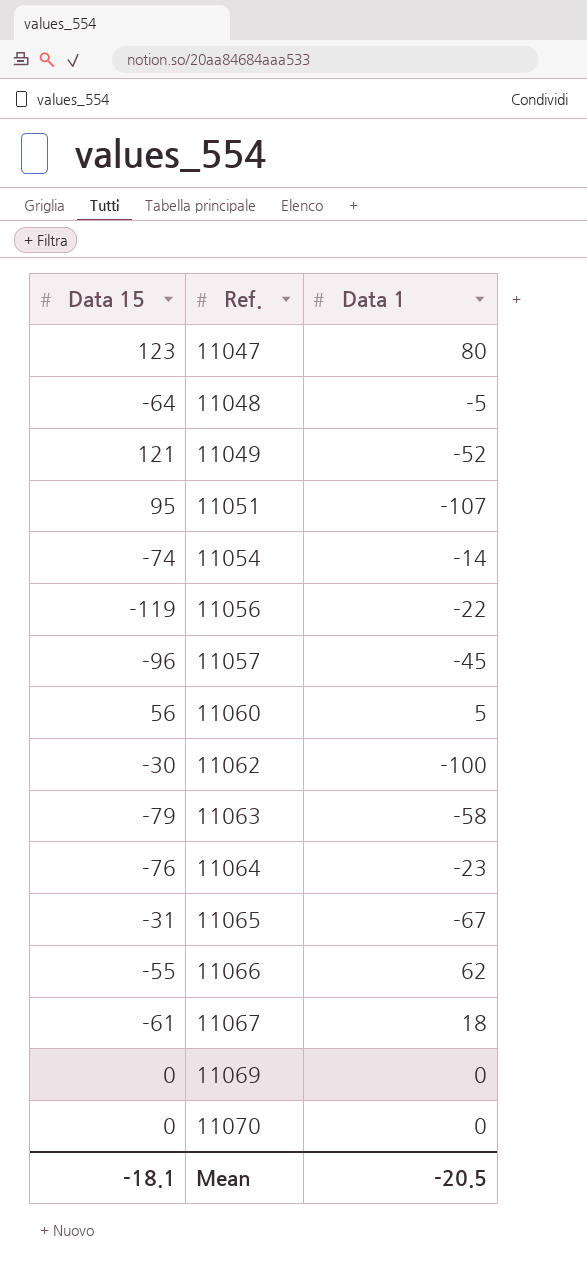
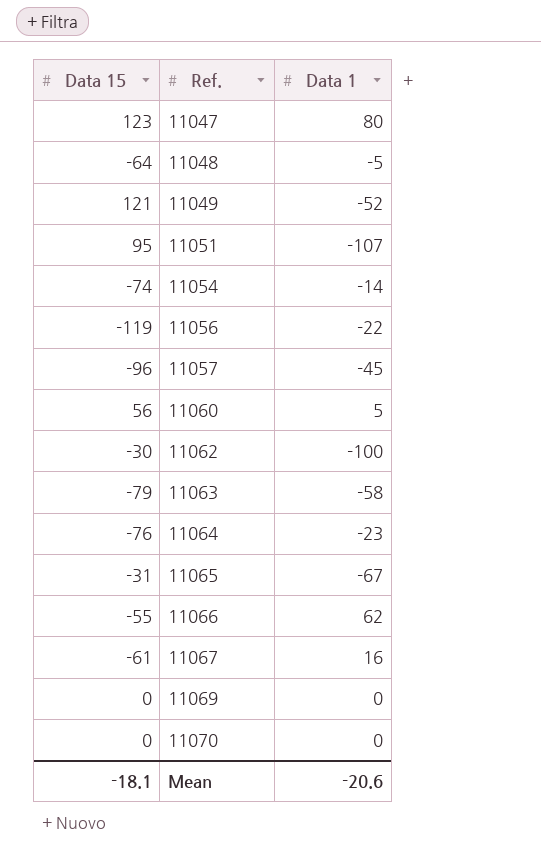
11067 | Data 1: 18 -> 16
Mean | Data 1: -20.5 -> -20.6

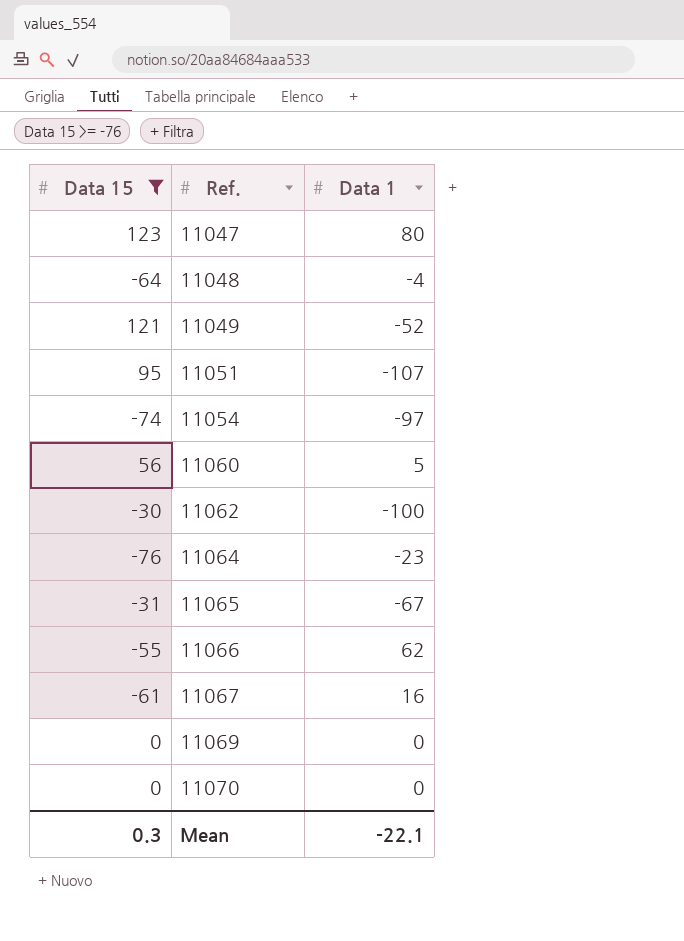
filter: none -> Data 15 >= -76
11048 | Data 1: -5 -> -4
11054 | Data 1: -14 -> -97
Mean | Data 15: -18.1 -> 0.3
Mean | Data 1: -20.6 -> -22.1

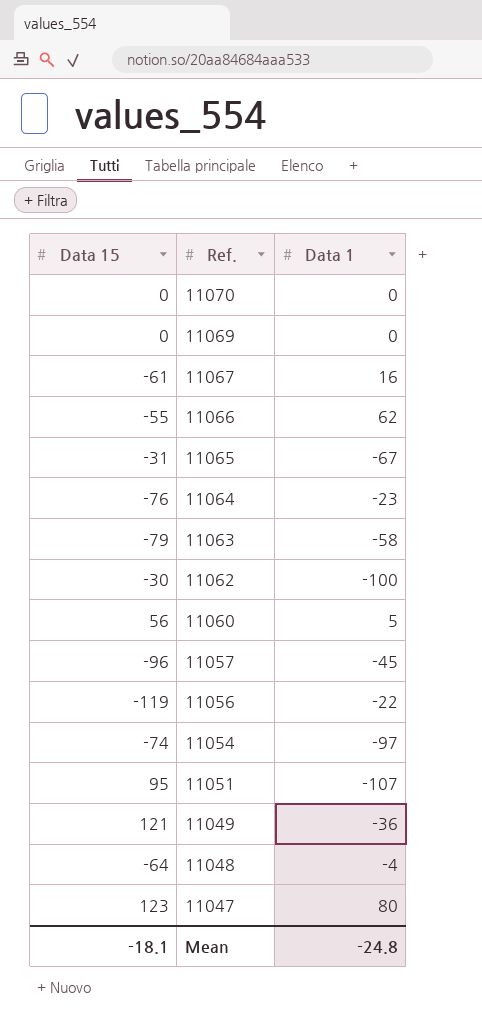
filter: Data 15 >= -76 -> none
row order: Ref. ascending -> Ref. descending
11049 | Data 1: -52 -> -36
Mean | Data 15: 0.3 -> -18.1
Mean | Data 1: -22.1 -> -24.8

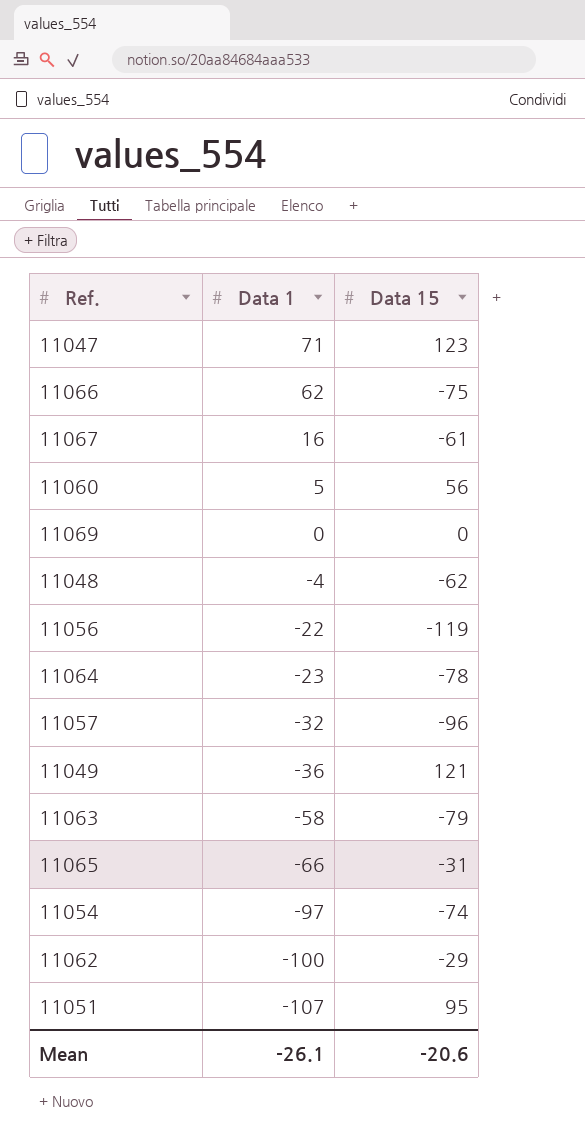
row order: Ref. descending -> Data 1 descending
column Data 15 | position: 1 -> 3
row 11070: 0 | 0 -> none
11047 | Data 1: 80 -> 71
11066 | Data 15: -55 -> -75
11048 | Data 15: -64 -> -62
11064 | Data 15: -76 -> -78
11057 | Data 1: -45 -> -32
11065 | Data 1: -67 -> -66
11062 | Data 15: -30 -> -29
Mean | Data 1: -24.8 -> -26.1
Mean | Data 15: -18.1 -> -20.6

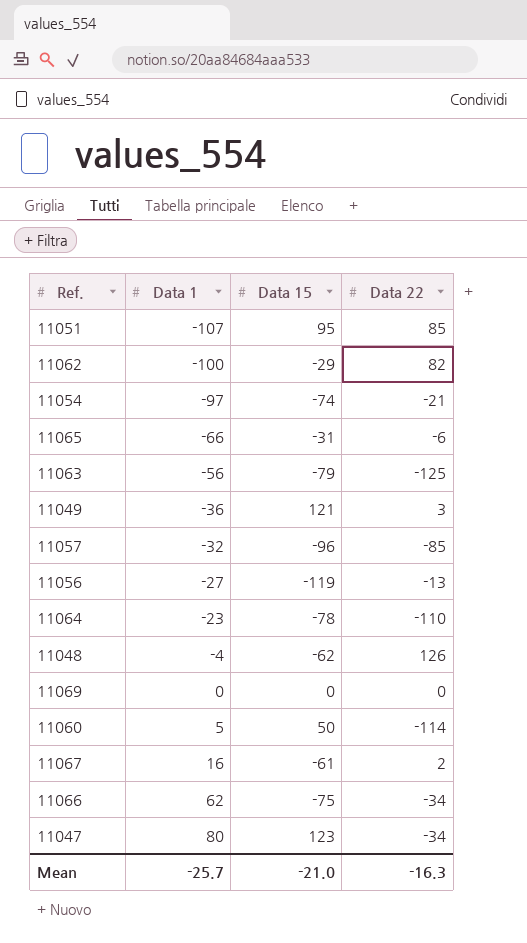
row order: Data 1 descending -> Data 1 ascending
column Data 22 | position: none -> 4
11063 | Data 1: -58 -> -56
11056 | Data 1: -22 -> -27
11060 | Data 15: 56 -> 50
11047 | Data 1: 71 -> 80
Mean | Data 1: -26.1 -> -25.7
Mean | Data 15: -20.6 -> -21.0

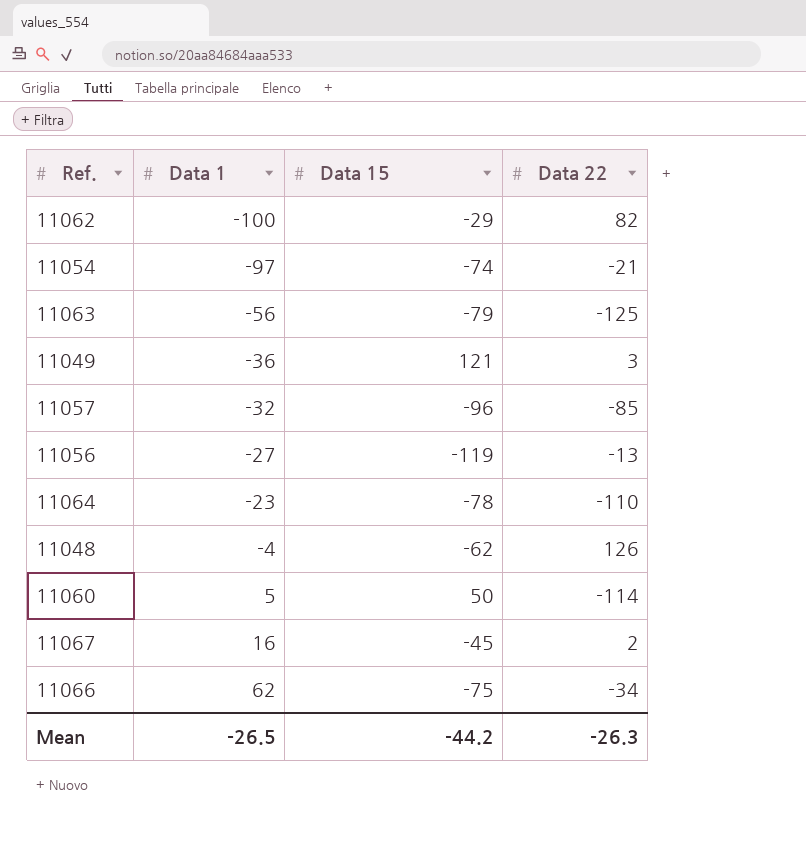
row 11051: -107 | 95 | 85 -> none
row 11065: -66 | -31 | -6 -> none
row 11069: 0 | 0 | 0 -> none
row 11047: 80 | 123 | -34 -> none
11067 | Data 15: -61 -> -45
Mean | Data 1: -25.7 -> -26.5
Mean | Data 15: -21.0 -> -44.2
Mean | Data 22: -16.3 -> -26.3

